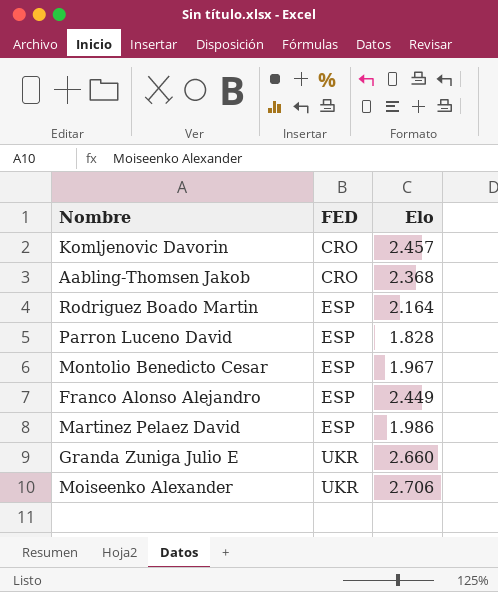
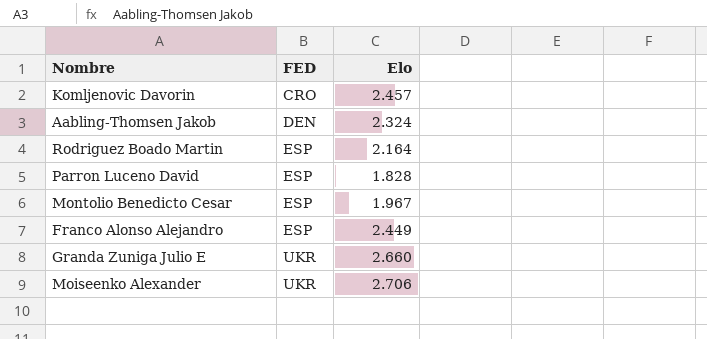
row Martinez Pelaez David: ESP | 1.986 -> none
Aabling-Thomsen Jakob | FED: CRO -> DEN
Aabling-Thomsen Jakob | Elo: 2.368 -> 2.324

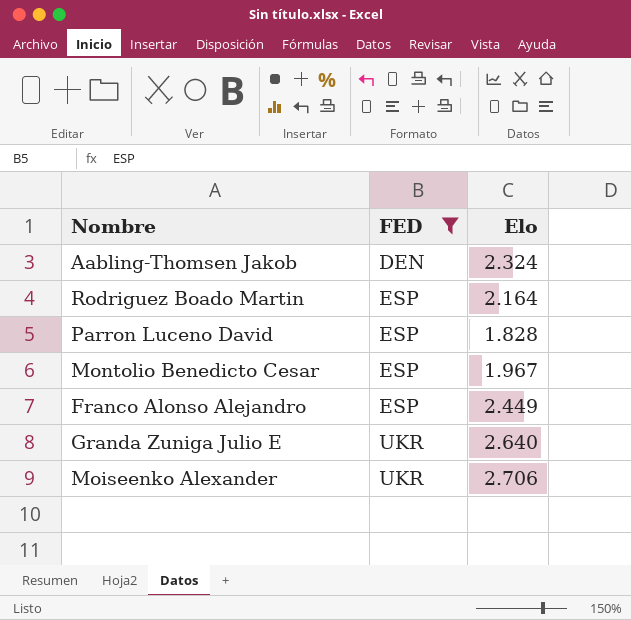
filter: none -> FED != CRO
Granda Zuniga Julio E | Elo: 2.660 -> 2.640

